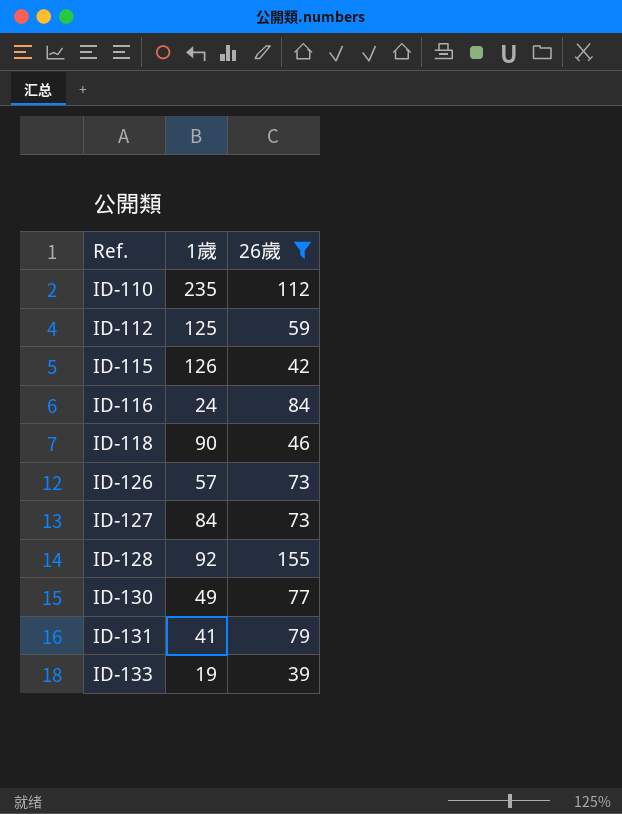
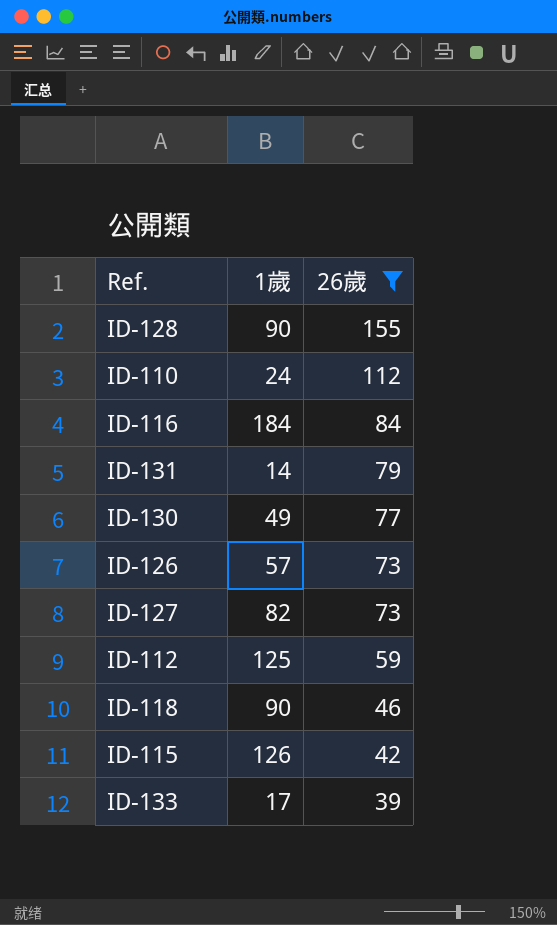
row order: Ref. ascending -> 26歲 descending
ID-128 | 1歲: 92 -> 90
ID-110 | 1歲: 235 -> 24
ID-116 | 1歲: 24 -> 184
ID-131 | 1歲: 41 -> 14
ID-127 | 1歲: 84 -> 82
ID-133 | 1歲: 19 -> 17

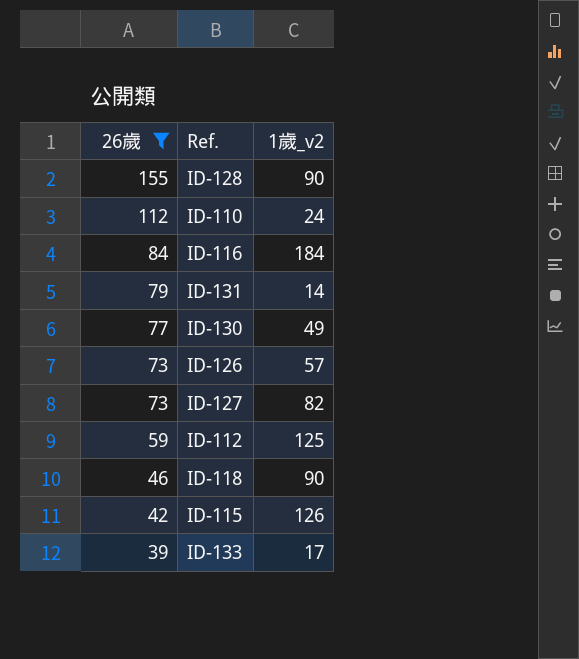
column 26歲 | position: 3 -> 1
column name: 1歲 -> 1歲_v2

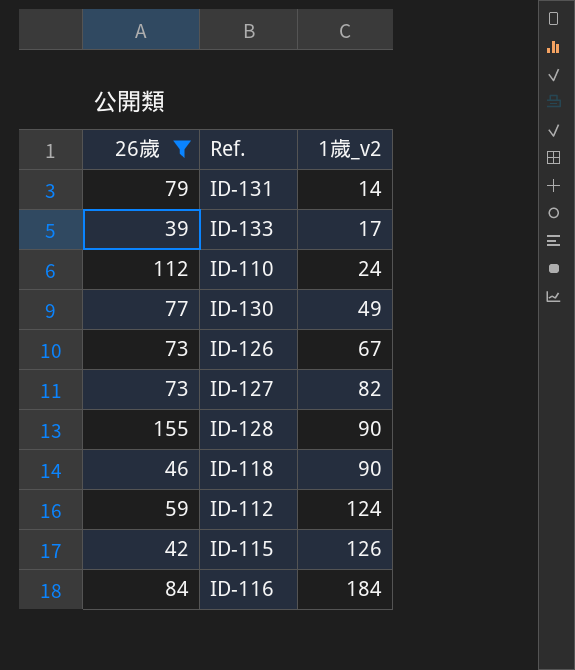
row order: 26歲 descending -> 1歲_v2 ascending
ID-126 | 1歲_v2: 57 -> 67
ID-112 | 1歲_v2: 125 -> 124

